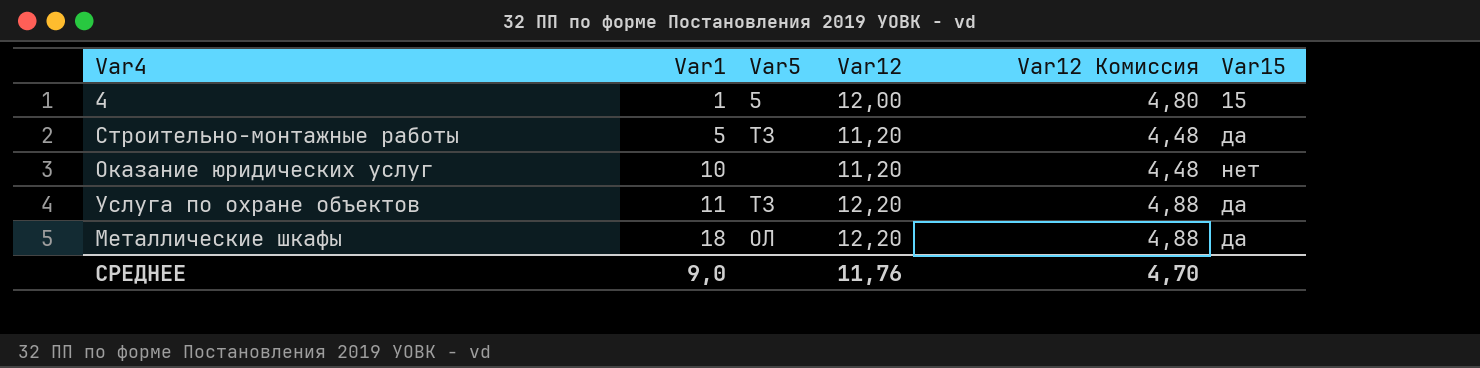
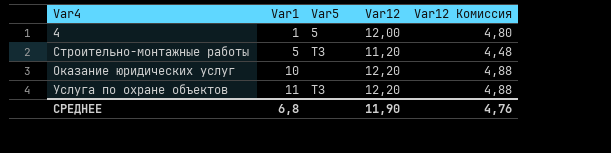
column Var15 | position: 6 -> none
row Металлические шкафы: 18 | ОЛ | 12,20 | 4,88 | да -> none
Оказание юридических услуг | Var12: 11,20 -> 12,20
Оказание юридических услуг | Var12 Комиссия: 4,48 -> 4,88
СРЕДНЕЕ | Var1: 9,0 -> 6,8
СРЕДНЕЕ | Var12: 11,76 -> 11,90
СРЕДНЕЕ | Var12 Комиссия: 4,70 -> 4,76

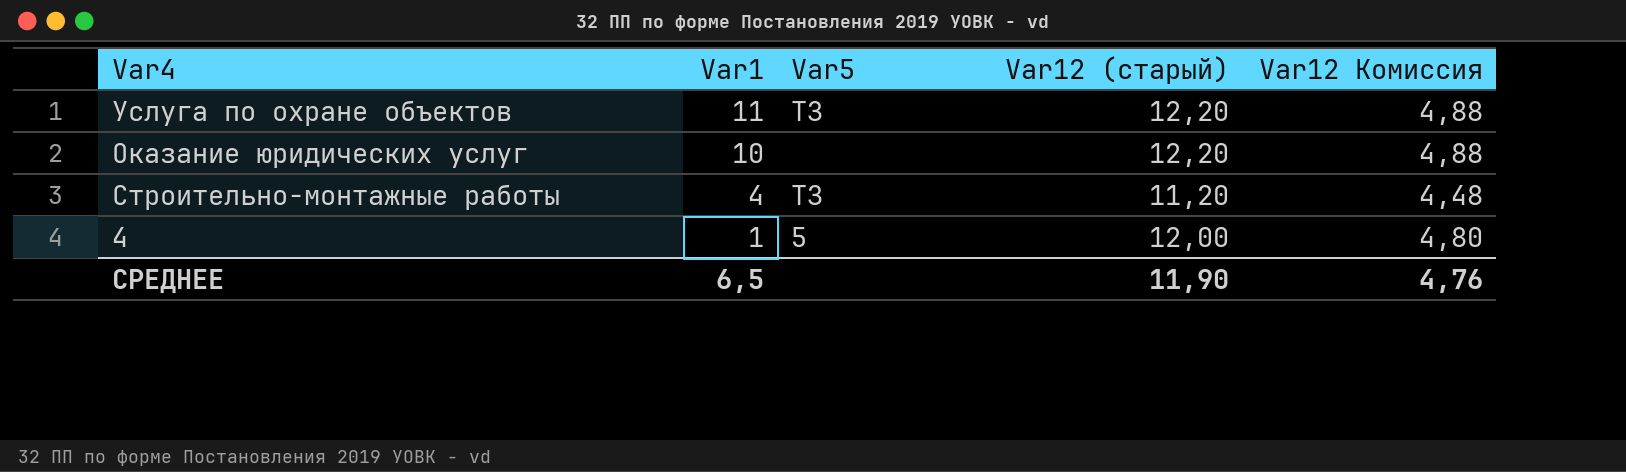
row order: Var1 ascending -> Var1 descending
column name: Var12 -> Var12 (старый)
Строительно-монтажные работы | Var1: 5 -> 4
СРЕДНЕЕ | Var1: 6,8 -> 6,5

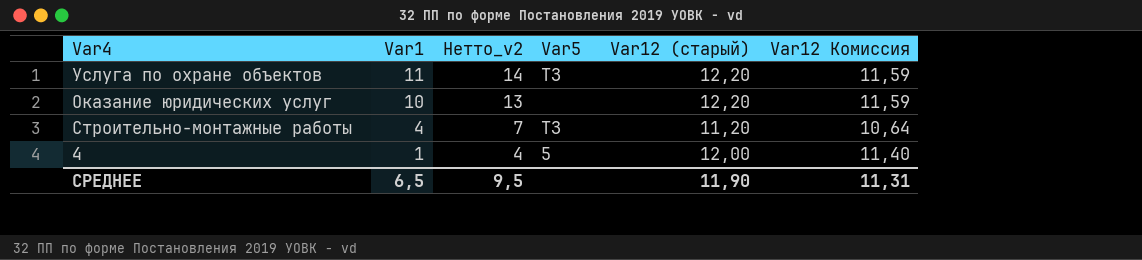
column Нетто_v2 | formula: none -> [Var1] + 3
column Var12 Комиссия | formula: [Var12 (старый)] * 0,4 -> [Var12 (старый)] * 0,95
СРЕДНЕЕ | Var12 Комиссия: 4,76 -> 11,31

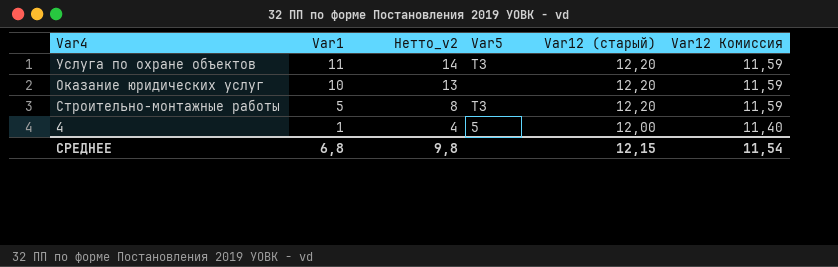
Строительно-монтажные работы | Var1: 4 -> 5
Строительно-монтажные работы | Нетто_v2: 7 -> 8
Строительно-монтажные работы | Var12 (старый): 11,20 -> 12,20
Строительно-монтажные работы | Var12 Комиссия: 10,64 -> 11,59
СРЕДНЕЕ | Var1: 6,5 -> 6,8
СРЕДНЕЕ | Нетто_v2: 9,5 -> 9,8
СРЕДНЕЕ | Var12 (старый): 11,90 -> 12,15
СРЕДНЕЕ | Var12 Комиссия: 11,31 -> 11,54

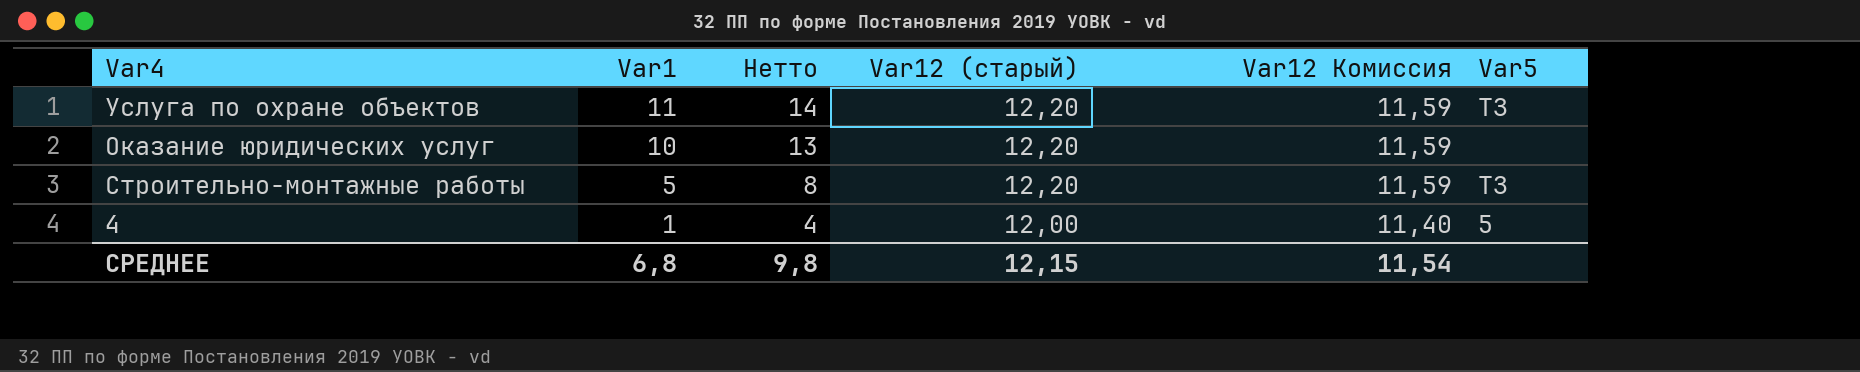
column name: Нетто_v2 -> Нетто
column Var5 | position: 4 -> 6

